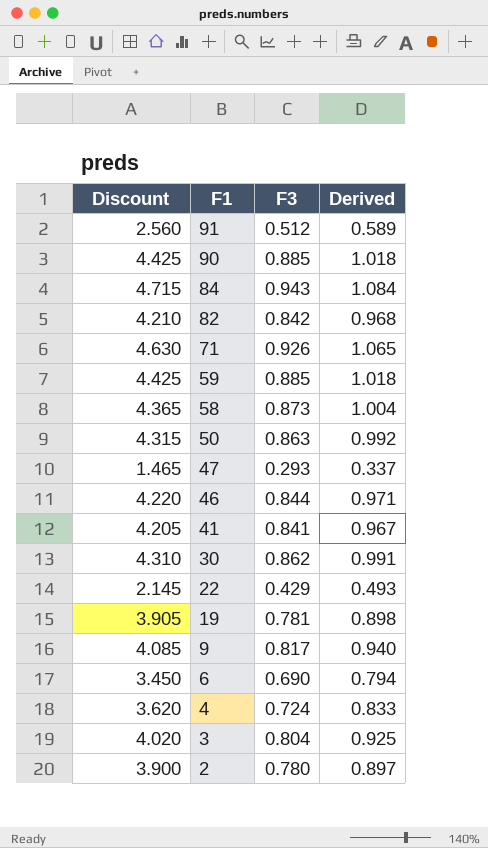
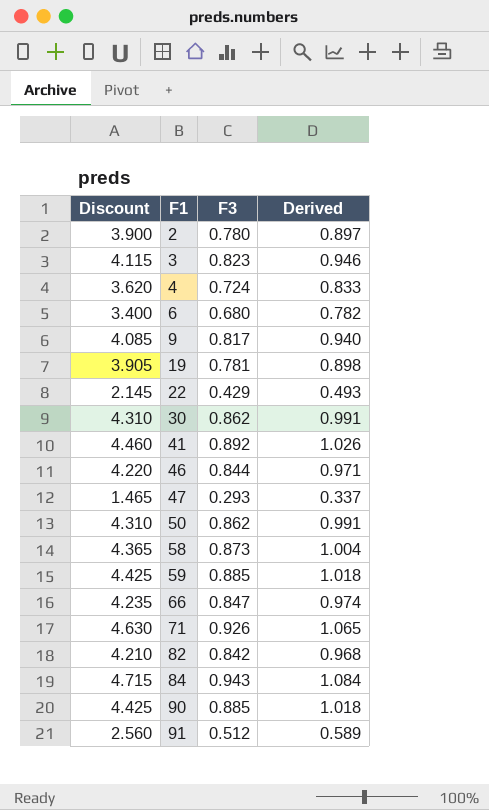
row order: F1 descending -> F1 ascending
3 | Discount: 4.020 -> 4.115
3 | F3: 0.804 -> 0.823
3 | Derived: 0.925 -> 0.946
6 | Discount: 3.450 -> 3.400
6 | F3: 0.690 -> 0.680
6 | Derived: 0.794 -> 0.782
41 | Discount: 4.205 -> 4.460
41 | F3: 0.841 -> 0.892
41 | Derived: 0.967 -> 1.026
50 | Discount: 4.315 -> 4.310
50 | F3: 0.863 -> 0.862
50 | Derived: 0.992 -> 0.991
row 66: none -> 4.235 | 0.847 | 0.974

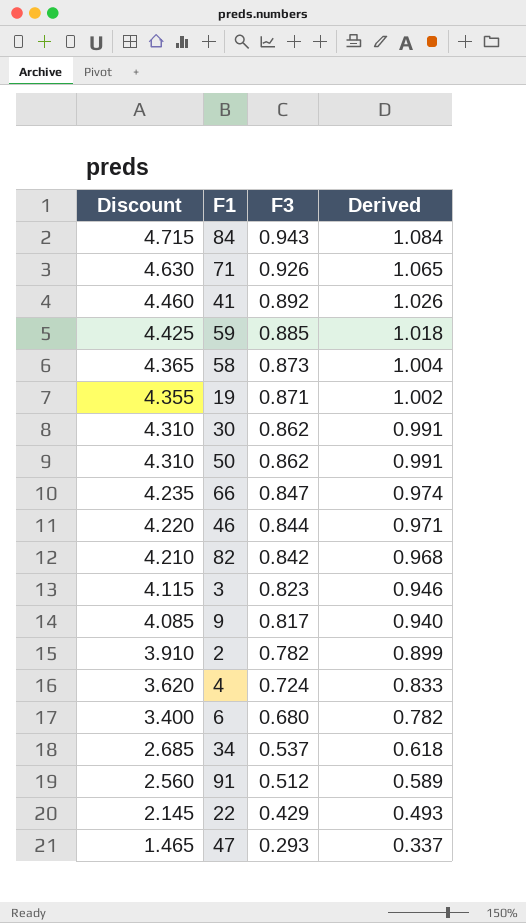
row order: F1 ascending -> Discount descending
row 90: 4.425 | 0.885 | 1.018 -> none
19 | Discount: 3.905 -> 4.355
19 | F3: 0.781 -> 0.871
19 | Derived: 0.898 -> 1.002
2 | Discount: 3.900 -> 3.910
2 | F3: 0.780 -> 0.782
2 | Derived: 0.897 -> 0.899
row 34: none -> 2.685 | 0.537 | 0.618

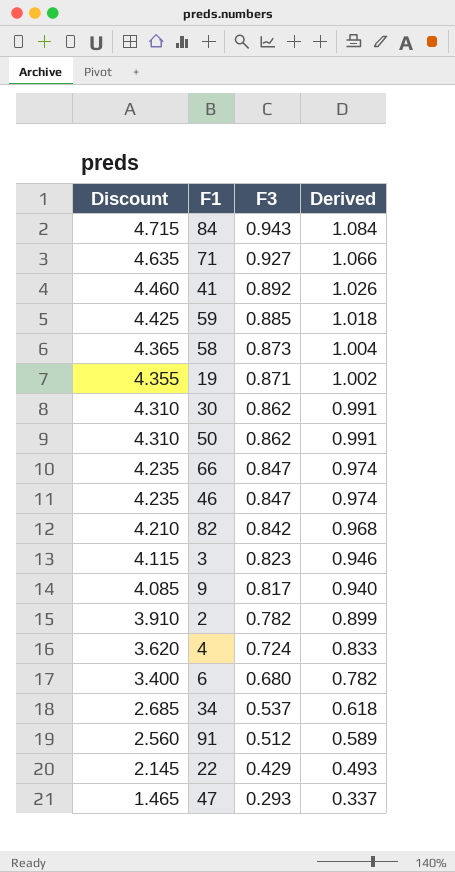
71 | Discount: 4.630 -> 4.635
71 | F3: 0.926 -> 0.927
71 | Derived: 1.065 -> 1.066
46 | Discount: 4.220 -> 4.235
46 | F3: 0.844 -> 0.847
46 | Derived: 0.971 -> 0.974

